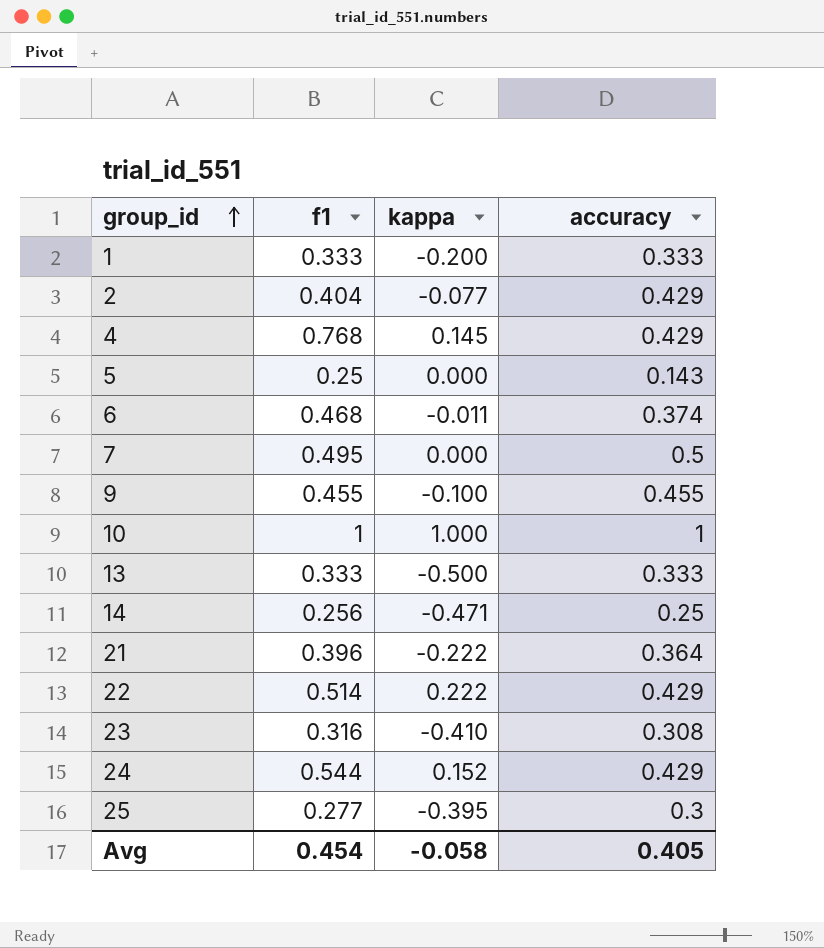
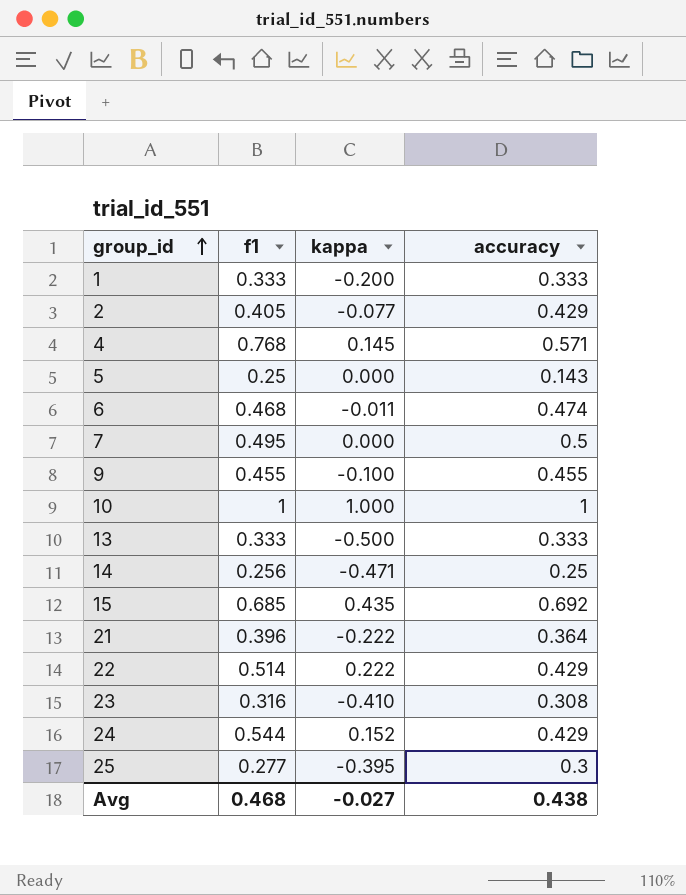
2 | f1: 0.404 -> 0.405
4 | accuracy: 0.429 -> 0.571
6 | accuracy: 0.374 -> 0.474
row 15: none -> 0.685 | 0.435 | 0.692
Avg | f1: 0.454 -> 0.468
Avg | kappa: -0.058 -> -0.027
Avg | accuracy: 0.405 -> 0.438

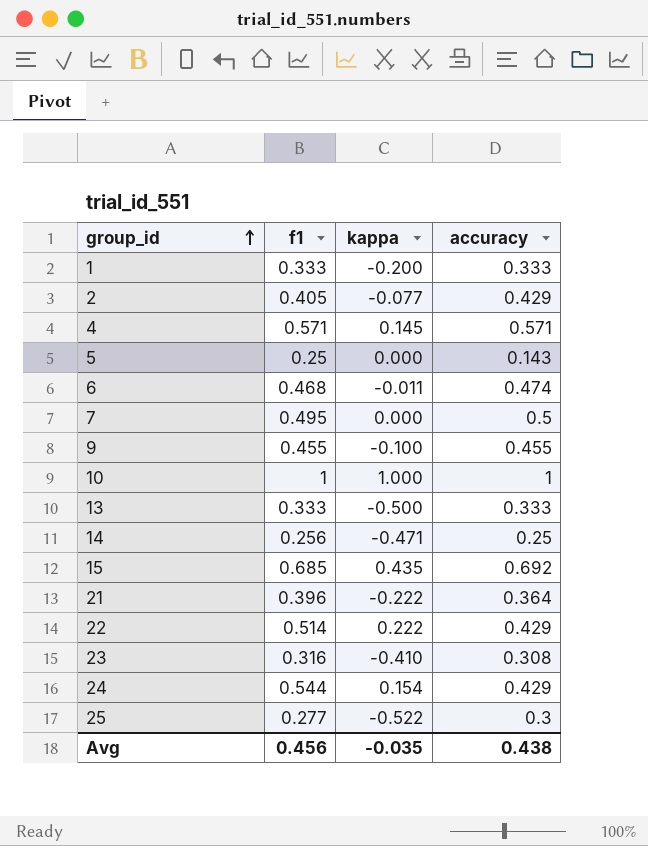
4 | f1: 0.768 -> 0.571
24 | kappa: 0.152 -> 0.154
25 | kappa: -0.395 -> -0.522
Avg | f1: 0.468 -> 0.456
Avg | kappa: -0.027 -> -0.035

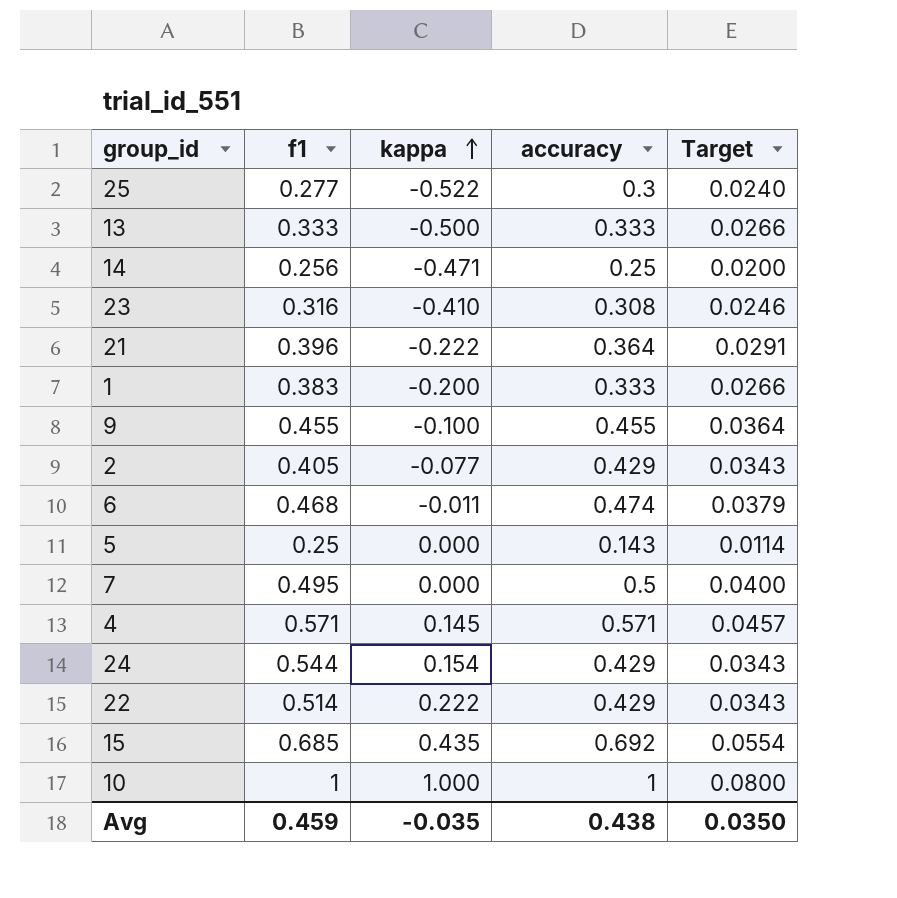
row order: group_id ascending -> kappa ascending
column Target | formula: none -> [accuracy] * 0.08
1 | f1: 0.333 -> 0.383
Avg | f1: 0.456 -> 0.459

